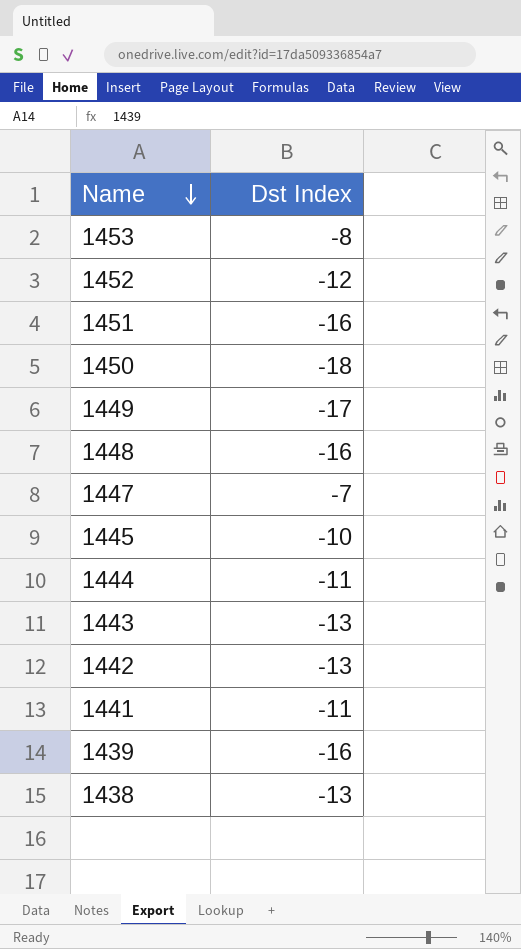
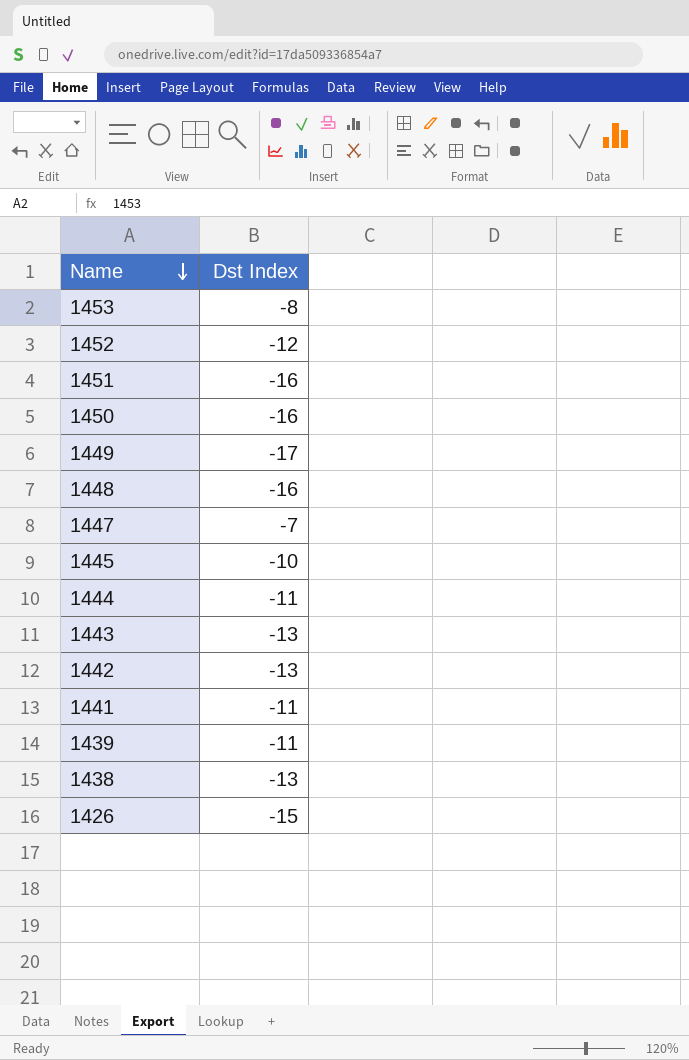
1450 | Dst Index: -18 -> -16
1439 | Dst Index: -16 -> -11
row 1426: none -> -15

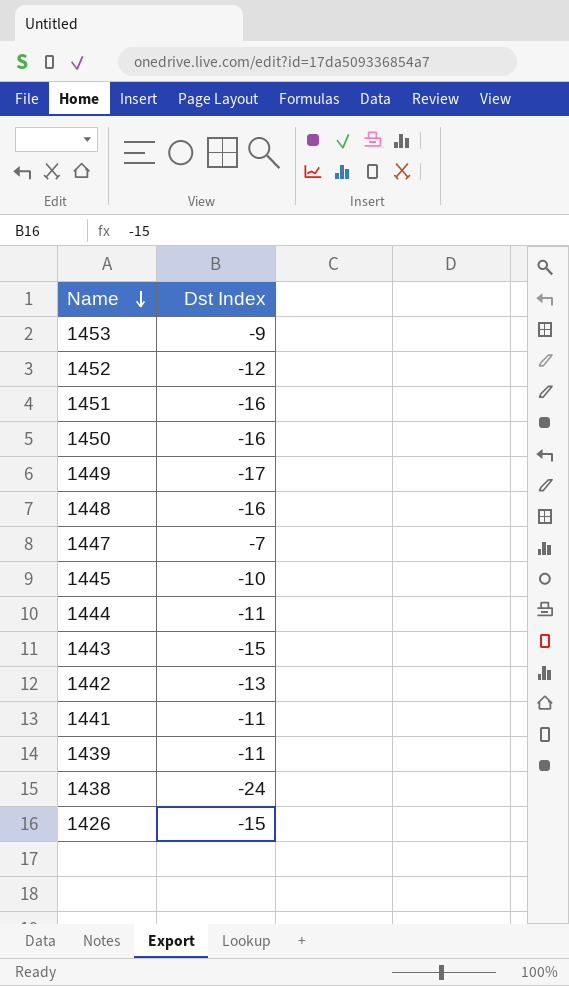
1453 | Dst Index: -8 -> -9
1443 | Dst Index: -13 -> -15
1438 | Dst Index: -13 -> -24

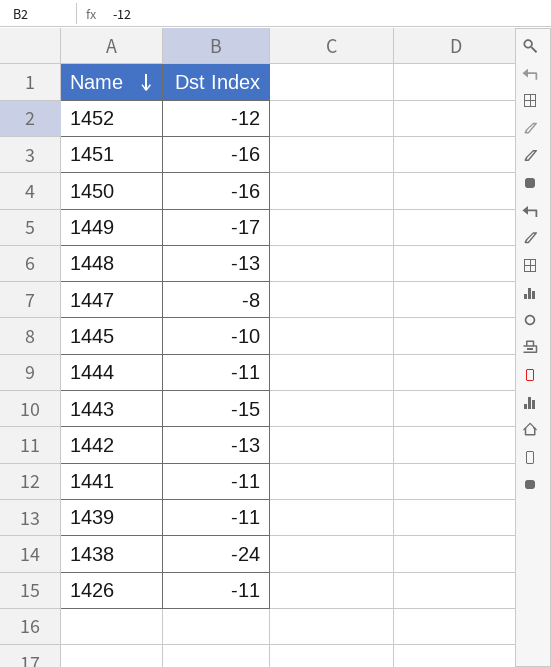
row 1453: -9 -> none
1448 | Dst Index: -16 -> -13
1447 | Dst Index: -7 -> -8
1426 | Dst Index: -15 -> -11

